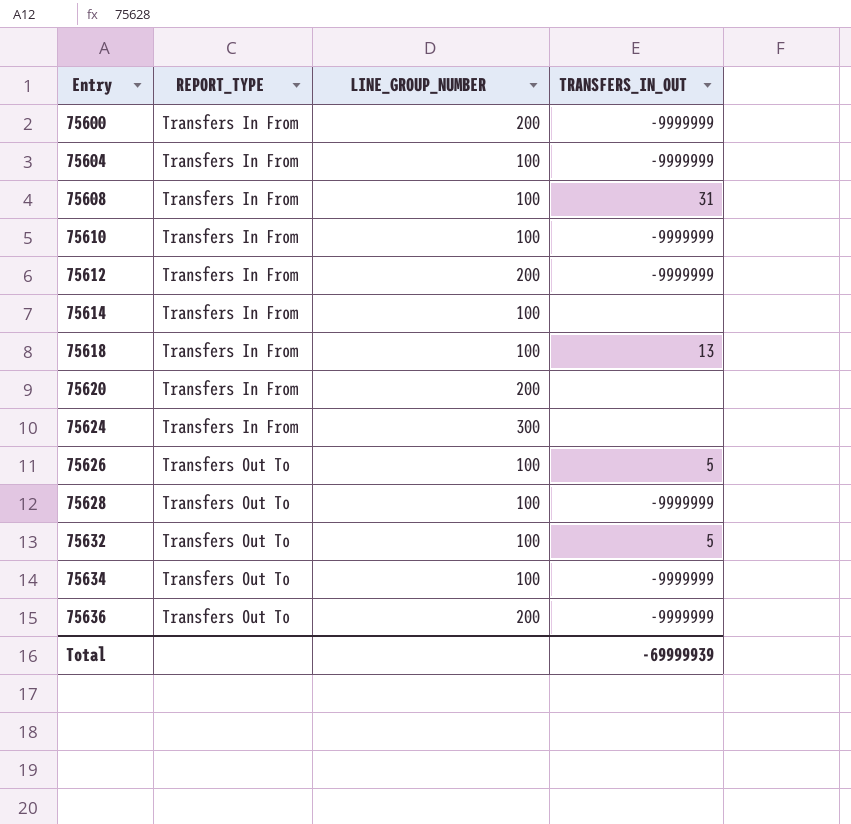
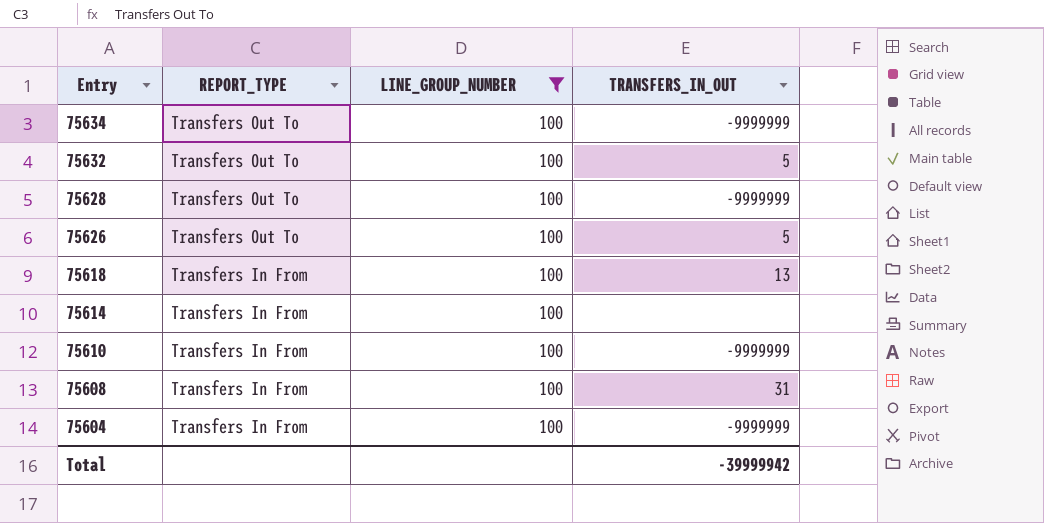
filter: none -> LINE_GROUP_NUMBER = 100
row order: Entry ascending -> Entry descending
Total | TRANSFERS_IN_OUT: -69999939 -> -39999942

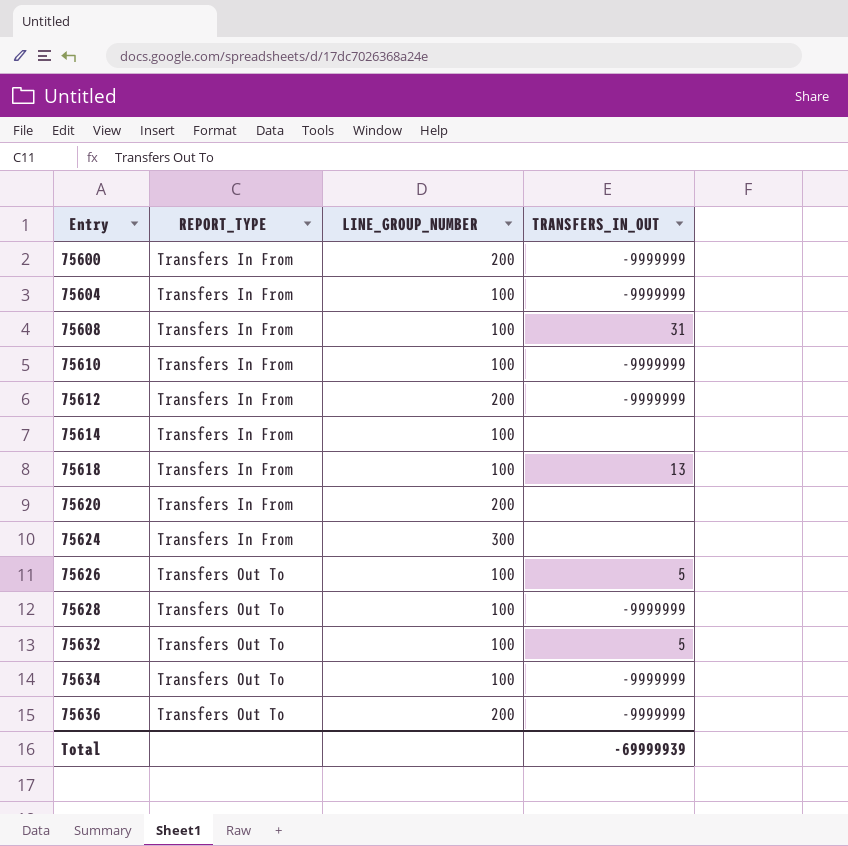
filter: LINE_GROUP_NUMBER = 100 -> none
row order: Entry descending -> Entry ascending
Total | TRANSFERS_IN_OUT: -39999942 -> -69999939

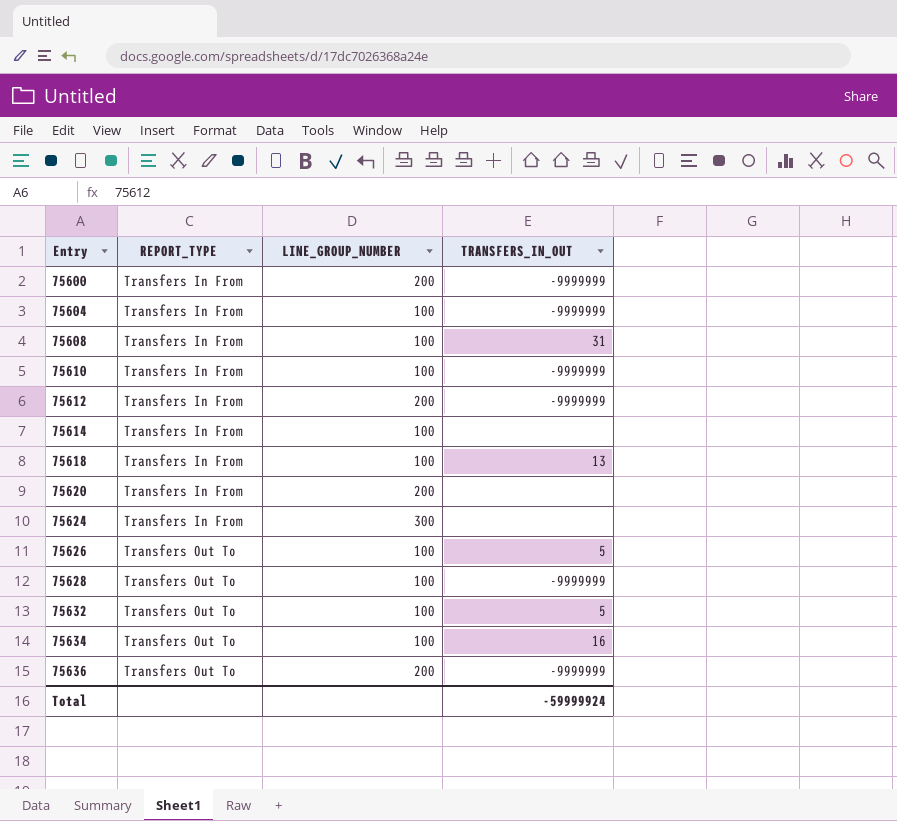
75634 | TRANSFERS_IN_OUT: -9999999 -> 16
Total | TRANSFERS_IN_OUT: -69999939 -> -59999924

